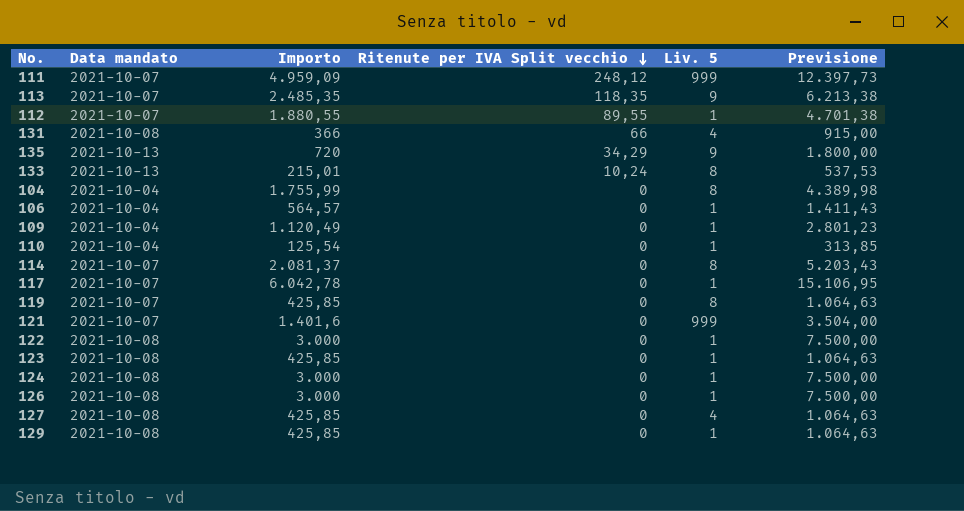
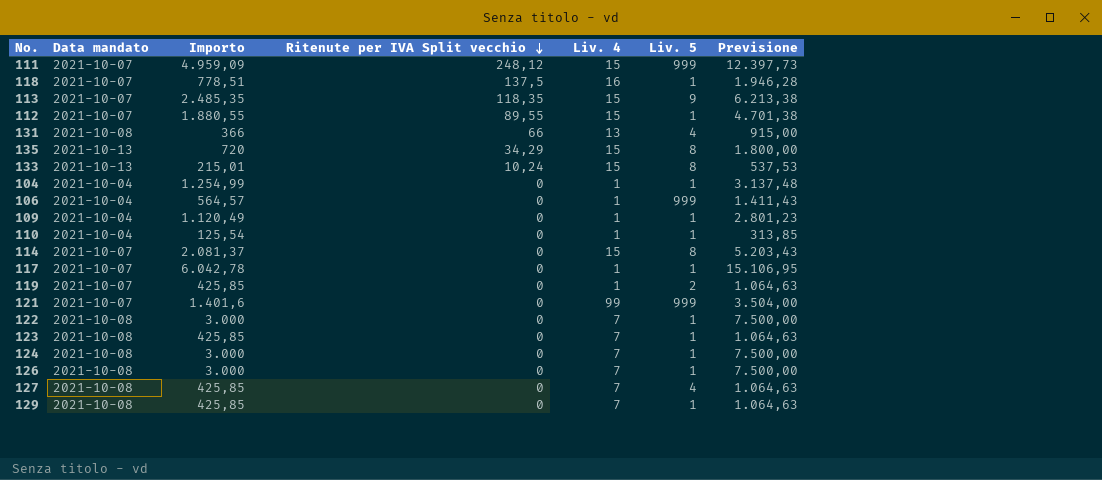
column Liv. 4 | position: none -> 5
row 118: none -> 2021-10-07 | 778,51 | 137,5 | 16 | 1 | 1.946,28
135 | Liv. 5: 9 -> 8
104 | Importo: 1.755,99 -> 1.254,99
104 | Liv. 5: 8 -> 1
104 | Previsione: 4.389,98 -> 3.137,48
106 | Liv. 5: 1 -> 999
119 | Liv. 5: 8 -> 2

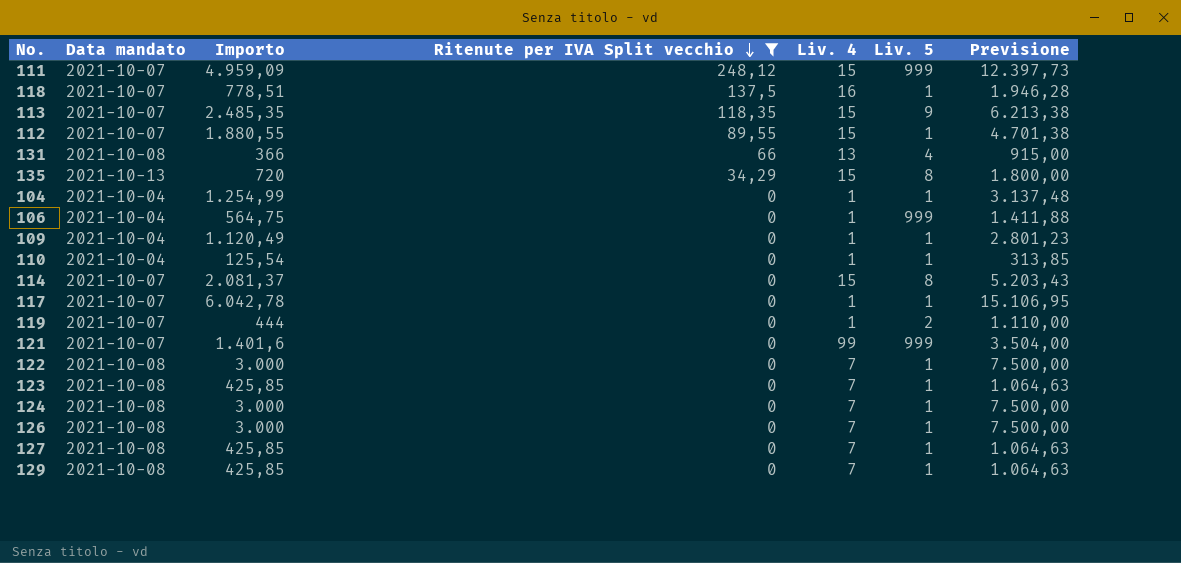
filter: none -> Ritenute per IVA Split vecchio != 10,24
106 | Importo: 564,57 -> 564,75
106 | Previsione: 1.411,43 -> 1.411,88
119 | Importo: 425,85 -> 444
119 | Previsione: 1.064,63 -> 1.110,00
127 | Liv. 5: 4 -> 1

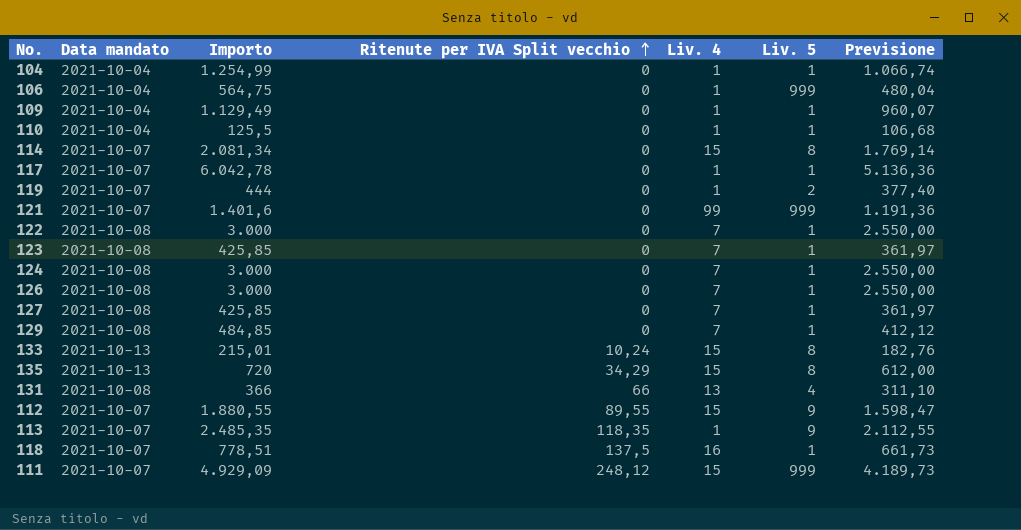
filter: Ritenute per IVA Split vecchio != 10,24 -> none
row order: Ritenute per IVA Split vecchio descending -> Ritenute per IVA Split vecchio ascending
column Previsione | formula: [Importo] * 2,5 -> [Importo] * 0,85
109 | Importo: 1.120,49 -> 1.129,49
110 | Importo: 125,54 -> 125,5
114 | Importo: 2.081,37 -> 2.081,34
129 | Importo: 425,85 -> 484,85
112 | Liv. 5: 1 -> 9
113 | Liv. 4: 15 -> 1
111 | Importo: 4.959,09 -> 4.929,09

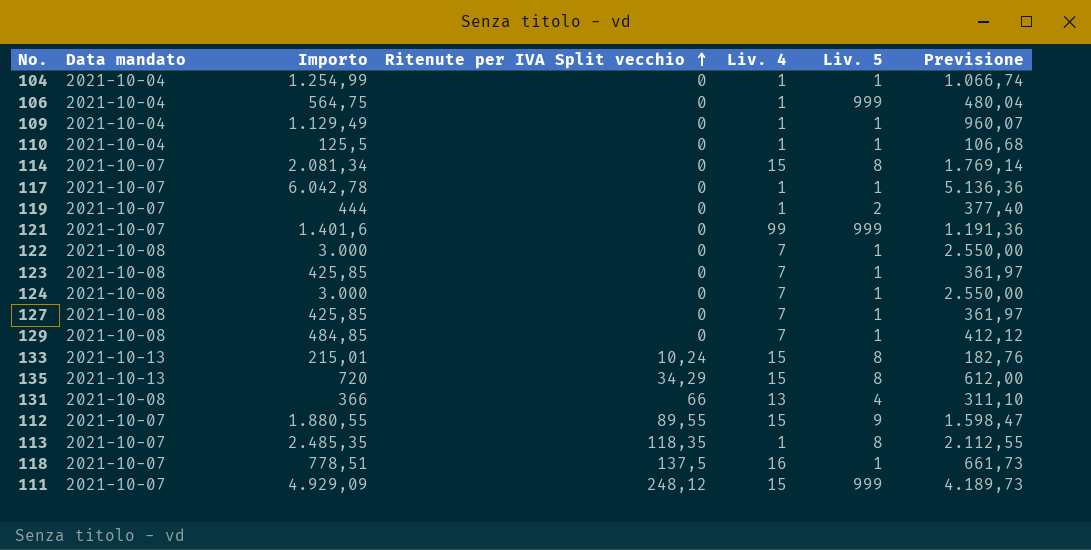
row 126: 2021-10-08 | 3.000 | 0 | 7 | 1 | 2.550,00 -> none
113 | Liv. 5: 9 -> 8

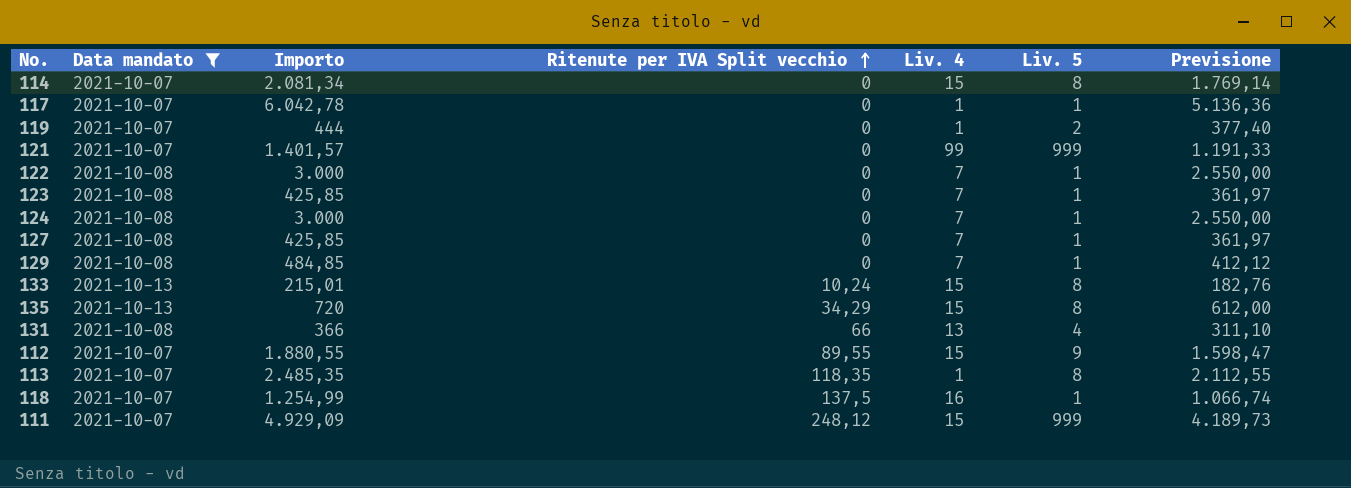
filter: none -> Data mandato != 2021-10-04
121 | Importo: 1.401,6 -> 1.401,57
121 | Previsione: 1.191,36 -> 1.191,33
118 | Importo: 778,51 -> 1.254,99
118 | Previsione: 661,73 -> 1.066,74

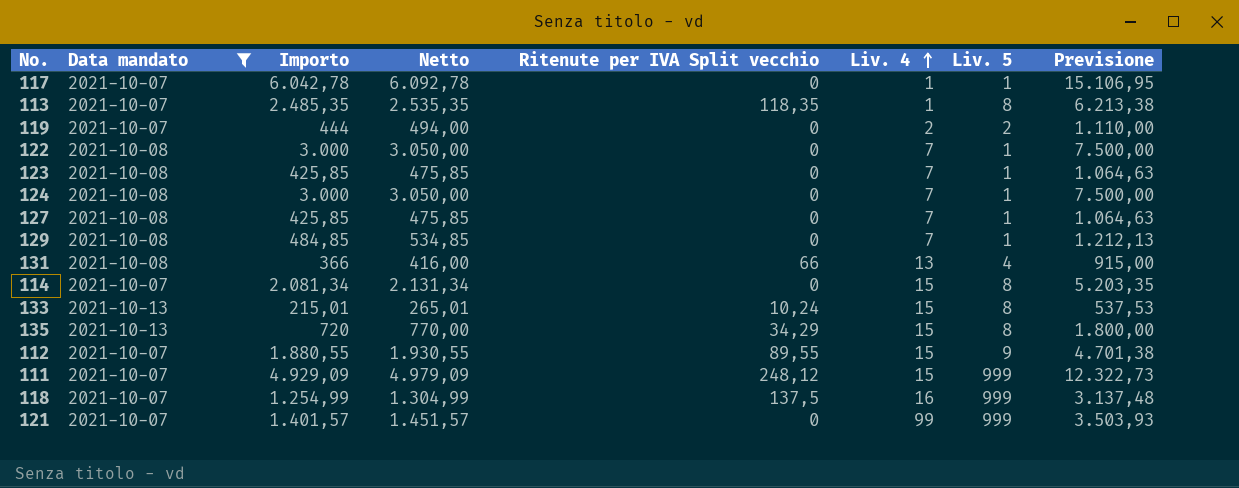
row order: Ritenute per IVA Split vecchio ascending -> Liv. 4 ascending
column Netto | formula: none -> [Importo] + 50
column Previsione | formula: [Importo] * 0,85 -> [Importo] * 2,5
119 | Liv. 4: 1 -> 2
118 | Liv. 5: 1 -> 999

